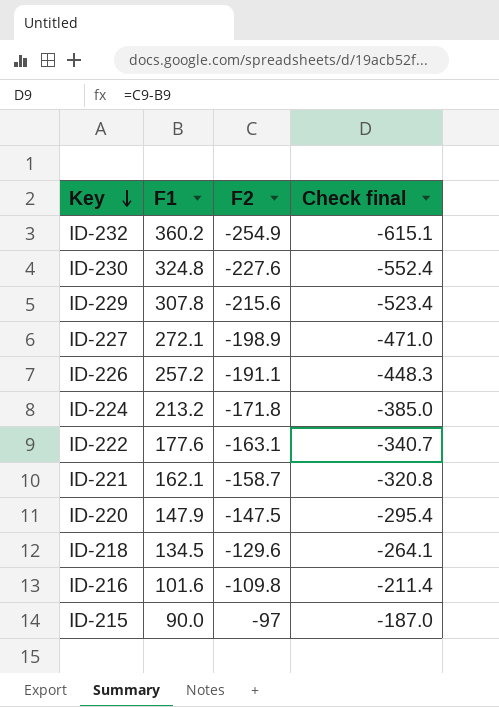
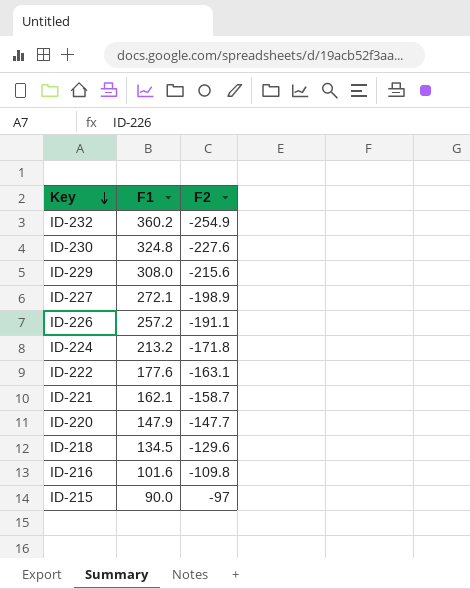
column Check final | formula: [F2] - [F1] -> none
ID-229 | F1: 307.8 -> 308.0
ID-220 | F2: -147.5 -> -147.7

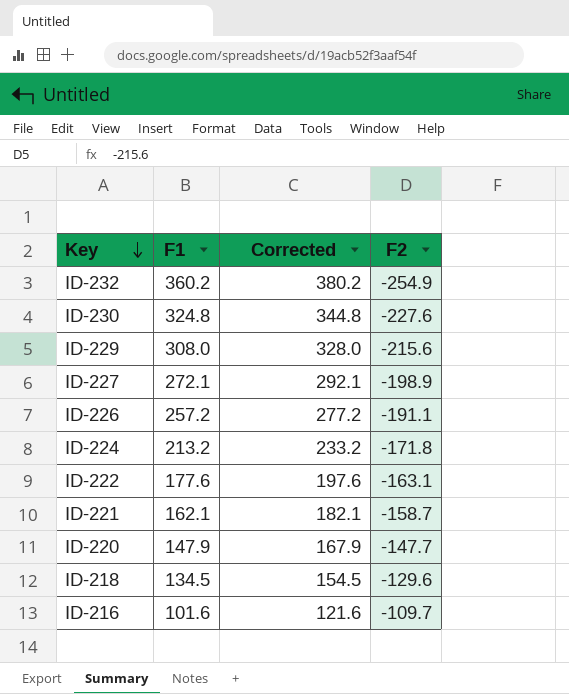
column Corrected | formula: none -> [F1] + 20
row ID-215: 90.0 | -97 -> none
ID-216 | F2: -109.8 -> -109.7

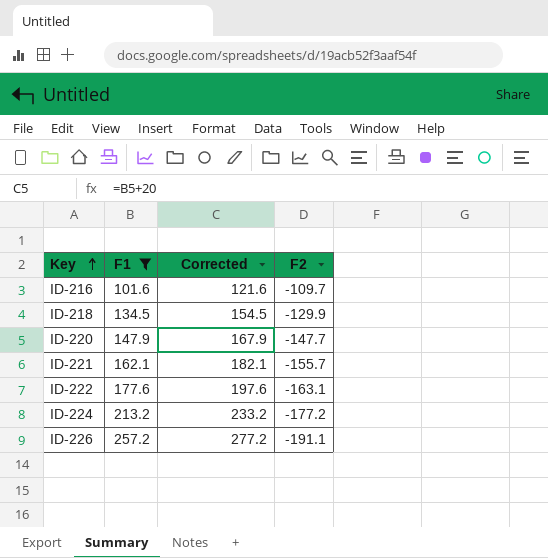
filter: none -> F1 <= 257.2
row order: Key descending -> Key ascending
ID-218 | F2: -129.6 -> -129.9
ID-221 | F2: -158.7 -> -155.7
ID-224 | F2: -171.8 -> -177.2

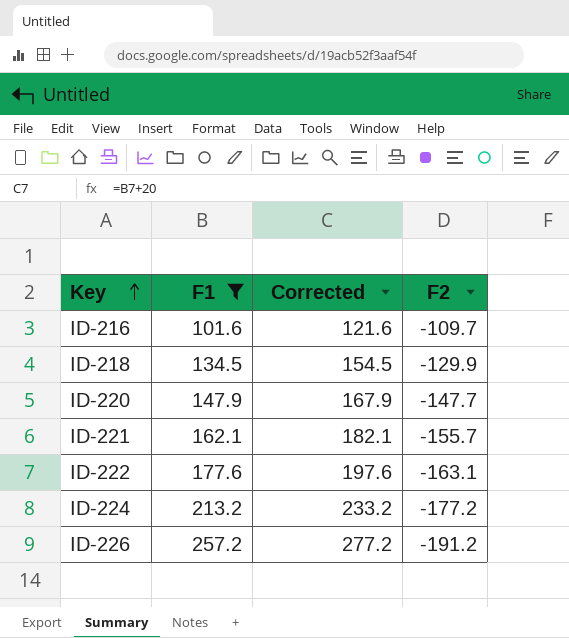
ID-226 | F2: -191.1 -> -191.2

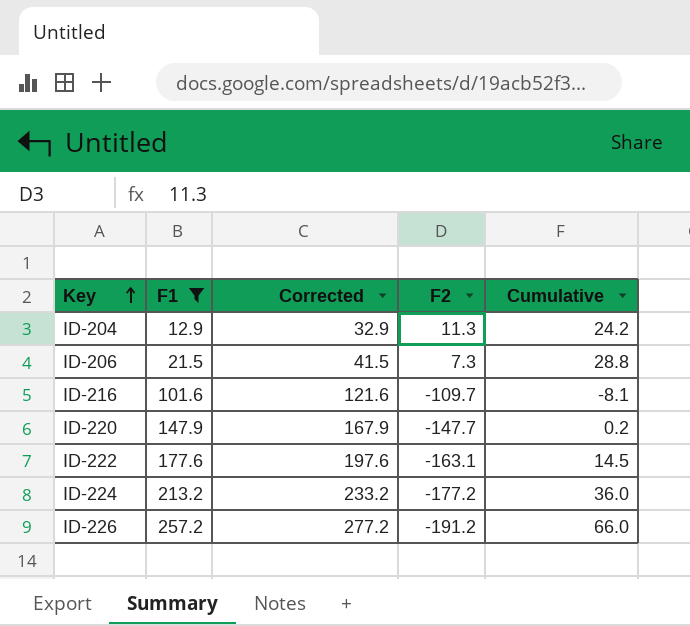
column Cumulative | formula: none -> [F1] + [F2]
row ID-218: 134.5 | 154.5 | -129.9 -> none
row ID-221: 162.1 | 182.1 | -155.7 -> none
row ID-204: none -> 12.9 | 32.9 | 11.3 | 24.2
row ID-206: none -> 21.5 | 41.5 | 7.3 | 28.8

